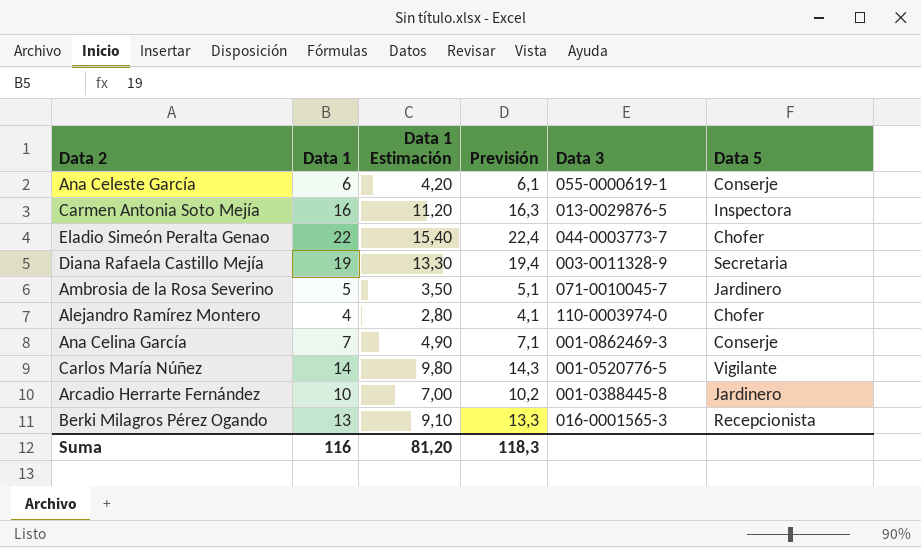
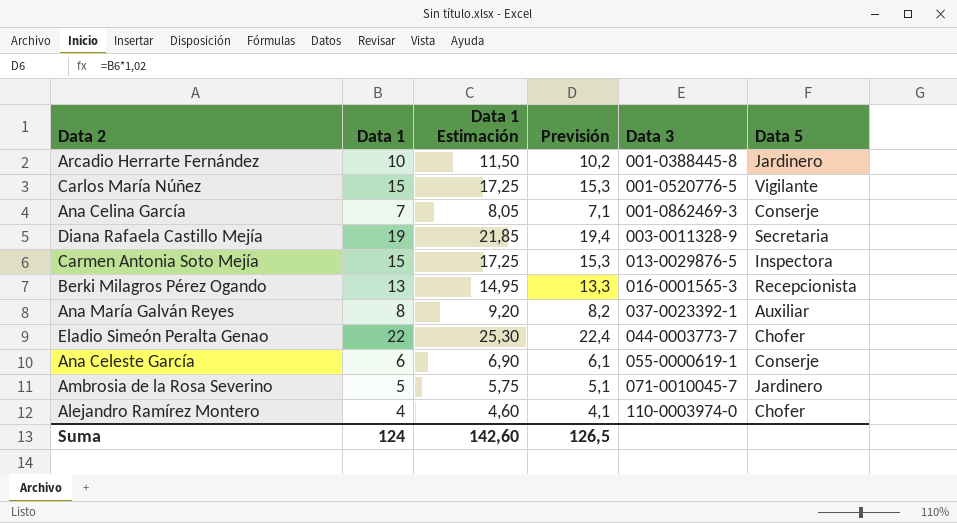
row order: none -> Data 3 ascending
column Data 1 Estimación | formula: [Data 1] * 0,7 -> [Data 1] * 1,15
Carlos María Núñez | Data 1: 14 -> 15
Carlos María Núñez | Previsión: 14,3 -> 15,3
Carmen Antonia Soto Mejía | Data 1: 16 -> 15
Carmen Antonia Soto Mejía | Previsión: 16,3 -> 15,3
row Ana María Galván Reyes: none -> 8 | 9,20 | 8,2 | 037-0023392-1 | Auxiliar
Suma | Data 1: 116 -> 124
Suma | Data 1 Estimación: 81,20 -> 142,60
Suma | Previsión: 118,3 -> 126,5

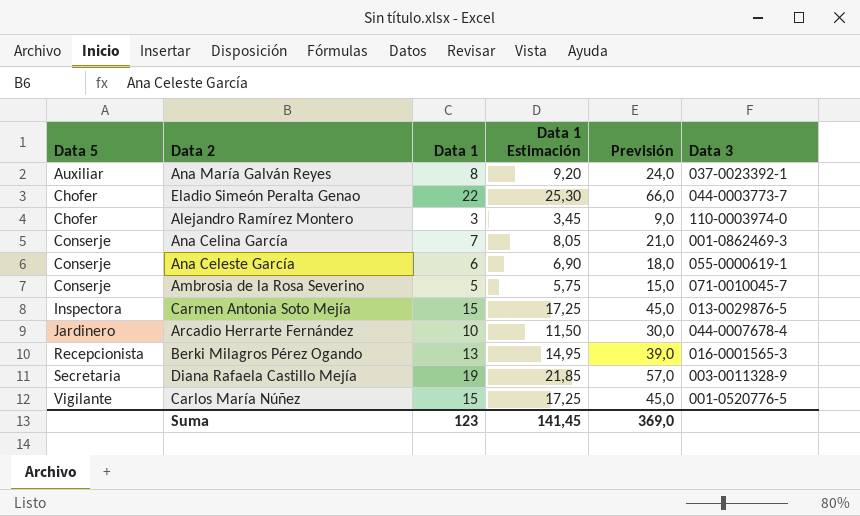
row order: Data 3 ascending -> Data 5 ascending
column Data 5 | position: 6 -> 1
column Previsión | formula: [Data 1] * 1,02 -> [Data 1] * 3
Alejandro Ramírez Montero | Data 1: 4 -> 3
Alejandro Ramírez Montero | Data 1 Estimación: 4,60 -> 3,45
Ambrosia de la Rosa Severino | Data 5: Jardinero -> Conserje
Arcadio Herrarte Fernández | Data 3: 001-0388445-8 -> 044-0007678-4
Suma | Data 1: 124 -> 123
Suma | Data 1 Estimación: 142,60 -> 141,45
Suma | Previsión: 126,5 -> 369,0

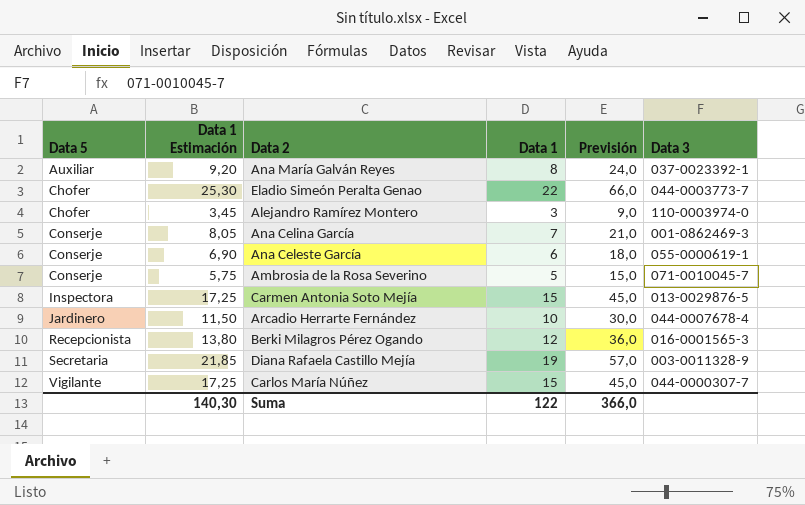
column Data 1 Estimación | position: 4 -> 2
Berki Milagros Pérez Ogando | Data 1 Estimación: 14,95 -> 13,80
Berki Milagros Pérez Ogando | Data 1: 13 -> 12
Berki Milagros Pérez Ogando | Previsión: 39,0 -> 36,0
Carlos María Núñez | Data 3: 001-0520776-5 -> 044-0000307-7
Suma | Data 1 Estimación: 141,45 -> 140,30
Suma | Data 1: 123 -> 122
Suma | Previsión: 369,0 -> 366,0

